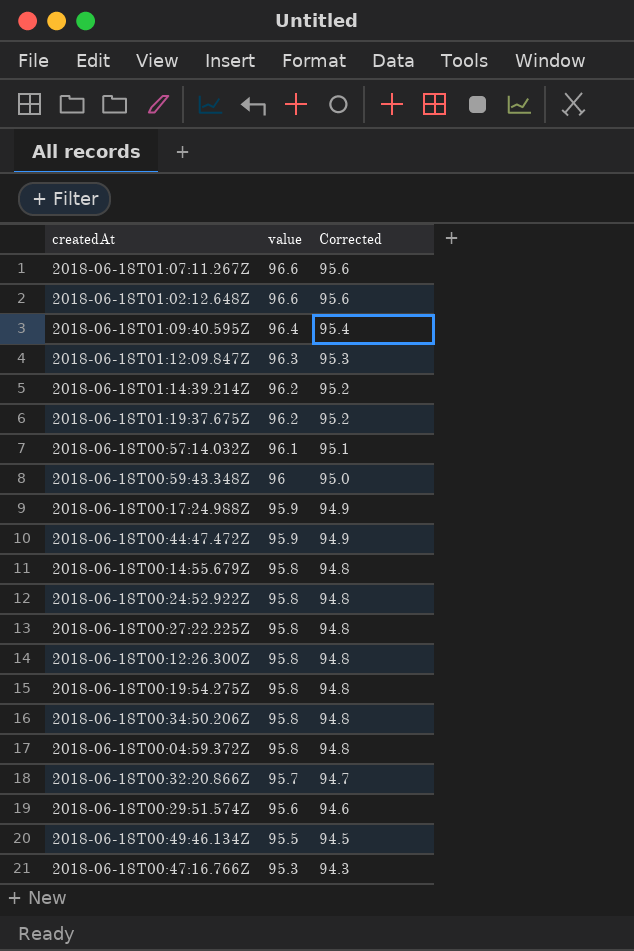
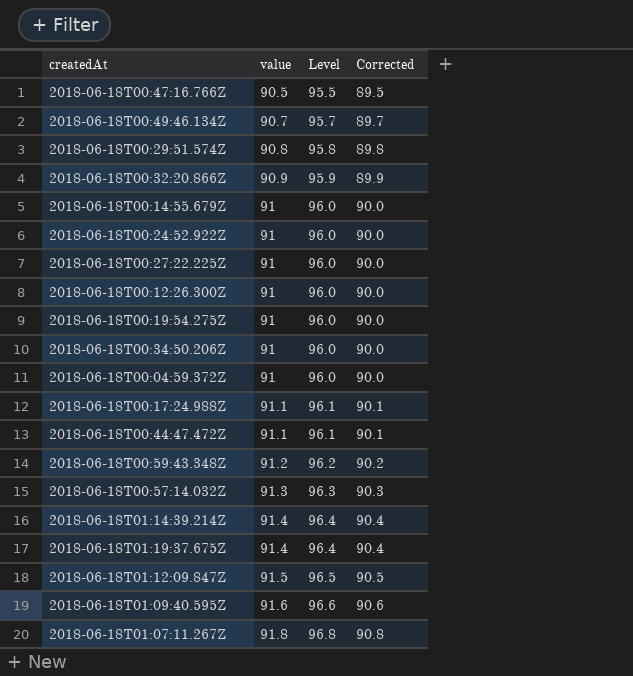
row order: value descending -> value ascending
column Level | formula: none -> [value] + 5
row 2018-06-18T01:02:12.648Z: 96.6 | 95.6 -> none
2018-06-18T00:47:16.766Z | value: 95.3 -> 90.5
2018-06-18T00:47:16.766Z | Corrected: 94.3 -> 89.5
2018-06-18T00:49:46.134Z | value: 95.5 -> 90.7
2018-06-18T00:49:46.134Z | Corrected: 94.5 -> 89.7
2018-06-18T00:29:51.574Z | value: 95.6 -> 90.8
2018-06-18T00:29:51.574Z | Corrected: 94.6 -> 89.8
2018-06-18T00:32:20.866Z | value: 95.7 -> 90.9
2018-06-18T00:32:20.866Z | Corrected: 94.7 -> 89.9
2018-06-18T00:14:55.679Z | value: 95.8 -> 91
2018-06-18T00:14:55.679Z | Corrected: 94.8 -> 90.0
2018-06-18T00:24:52.922Z | value: 95.8 -> 91
2018-06-18T00:24:52.922Z | Corrected: 94.8 -> 90.0
2018-06-18T00:27:22.225Z | value: 95.8 -> 91
2018-06-18T00:27:22.225Z | Corrected: 94.8 -> 90.0
2018-06-18T00:12:26.300Z | value: 95.8 -> 91
2018-06-18T00:12:26.300Z | Corrected: 94.8 -> 90.0
2018-06-18T00:19:54.275Z | value: 95.8 -> 91
2018-06-18T00:19:54.275Z | Corrected: 94.8 -> 90.0
2018-06-18T00:34:50.206Z | value: 95.8 -> 91
2018-06-18T00:34:50.206Z | Corrected: 94.8 -> 90.0
2018-06-18T00:04:59.372Z | value: 95.8 -> 91
2018-06-18T00:04:59.372Z | Corrected: 94.8 -> 90.0
2018-06-18T00:17:24.988Z | value: 95.9 -> 91.1
2018-06-18T00:17:24.988Z | Corrected: 94.9 -> 90.1
2018-06-18T00:44:47.472Z | value: 95.9 -> 91.1
2018-06-18T00:44:47.472Z | Corrected: 94.9 -> 90.1
2018-06-18T00:59:43.348Z | value: 96 -> 91.2
2018-06-18T00:59:43.348Z | Corrected: 95.0 -> 90.2
2018-06-18T00:57:14.032Z | value: 96.1 -> 91.3
2018-06-18T00:57:14.032Z | Corrected: 95.1 -> 90.3
2018-06-18T01:14:39.214Z | value: 96.2 -> 91.4
2018-06-18T01:14:39.214Z | Corrected: 95.2 -> 90.4
2018-06-18T01:19:37.675Z | value: 96.2 -> 91.4
2018-06-18T01:19:37.675Z | Corrected: 95.2 -> 90.4
2018-06-18T01:12:09.847Z | value: 96.3 -> 91.5
2018-06-18T01:12:09.847Z | Corrected: 95.3 -> 90.5
2018-06-18T01:09:40.595Z | value: 96.4 -> 91.6
2018-06-18T01:09:40.595Z | Corrected: 95.4 -> 90.6
2018-06-18T01:07:11.267Z | value: 96.6 -> 91.8
2018-06-18T01:07:11.267Z | Corrected: 95.6 -> 90.8

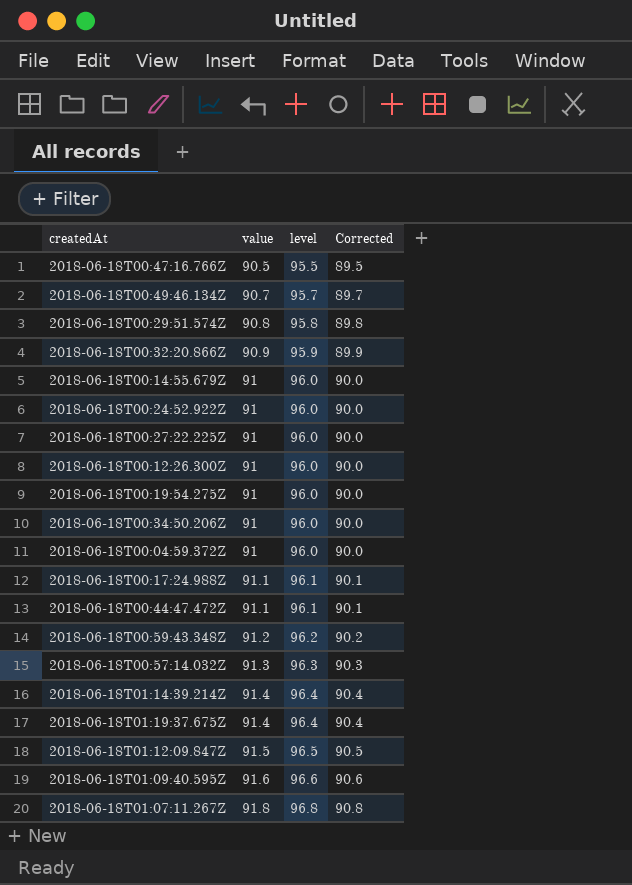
column name: Level -> level

